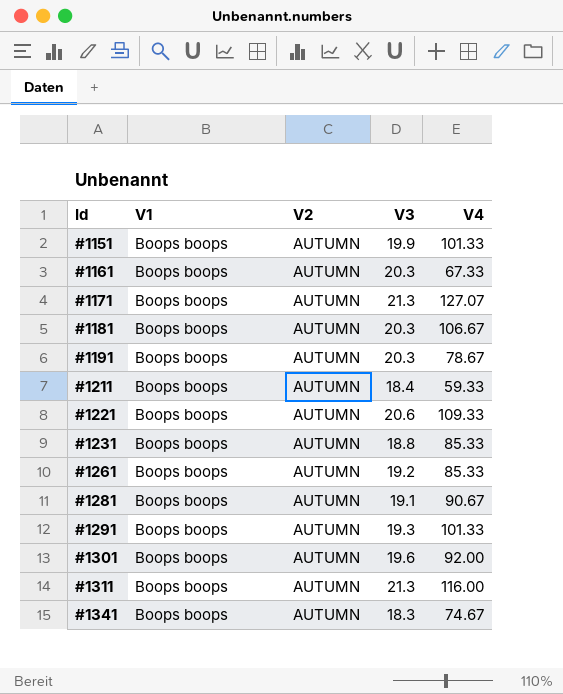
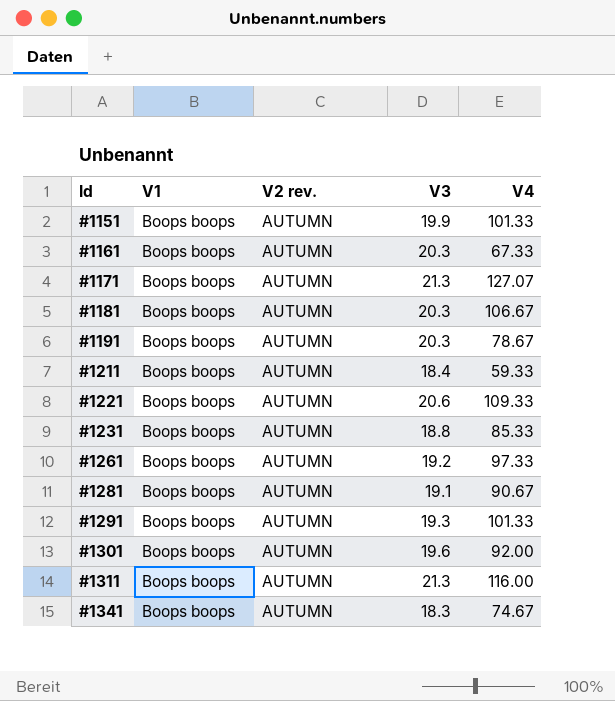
column name: V2 -> V2 rev.
#1261 | V4: 85.33 -> 97.33

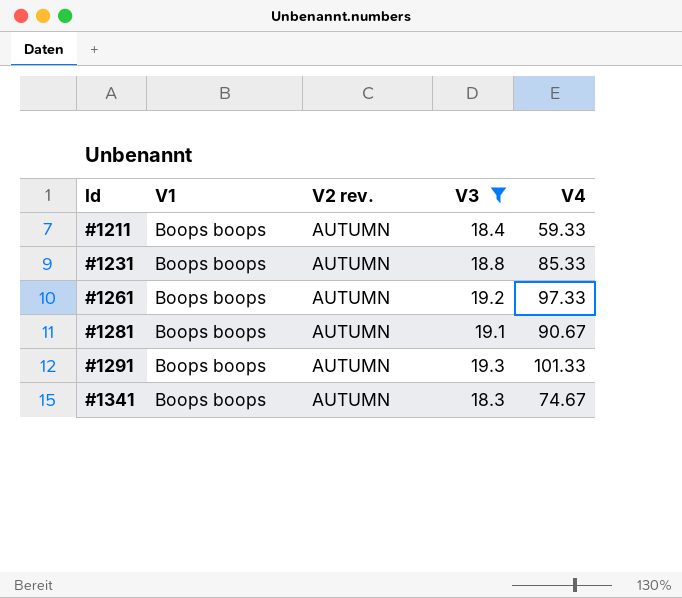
filter: none -> V3 <= 19.3

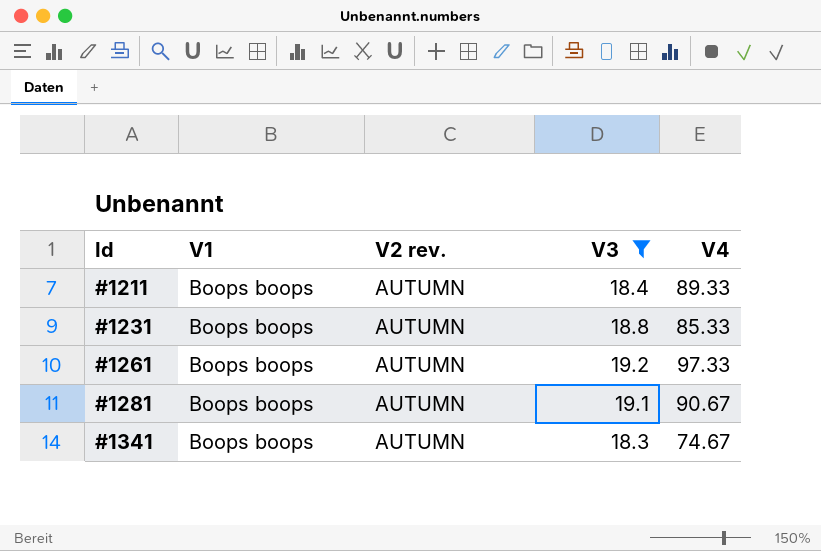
row #1291: Boops boops | AUTUMN | 19.3 | 101.33 -> none
#1211 | V4: 59.33 -> 89.33

